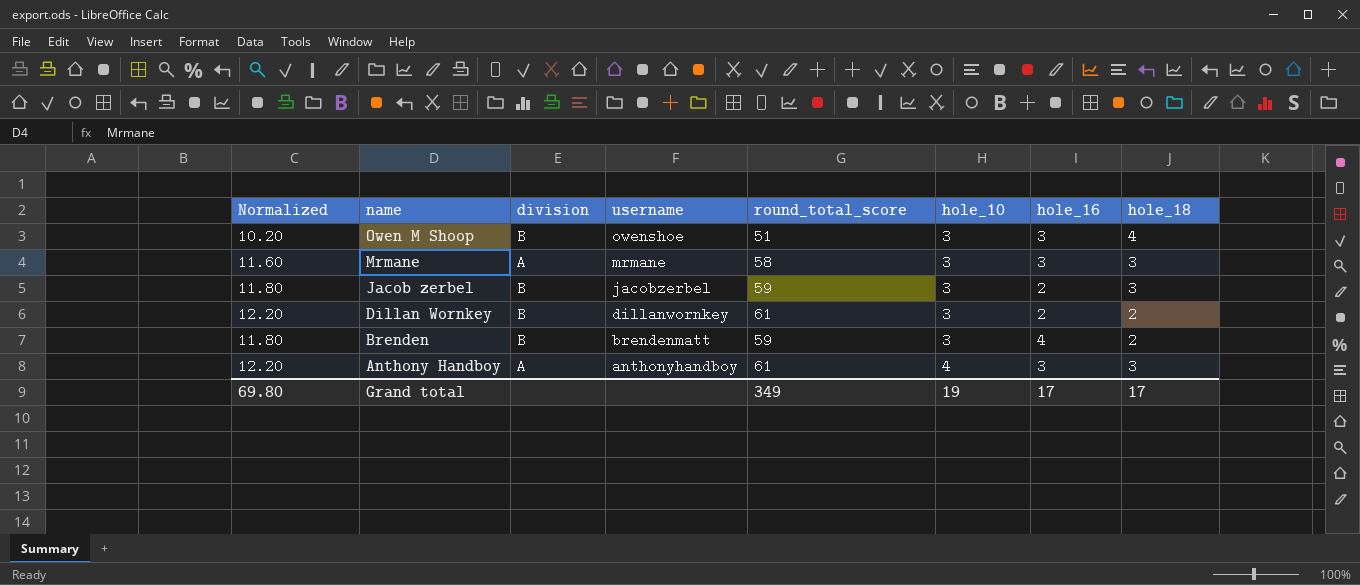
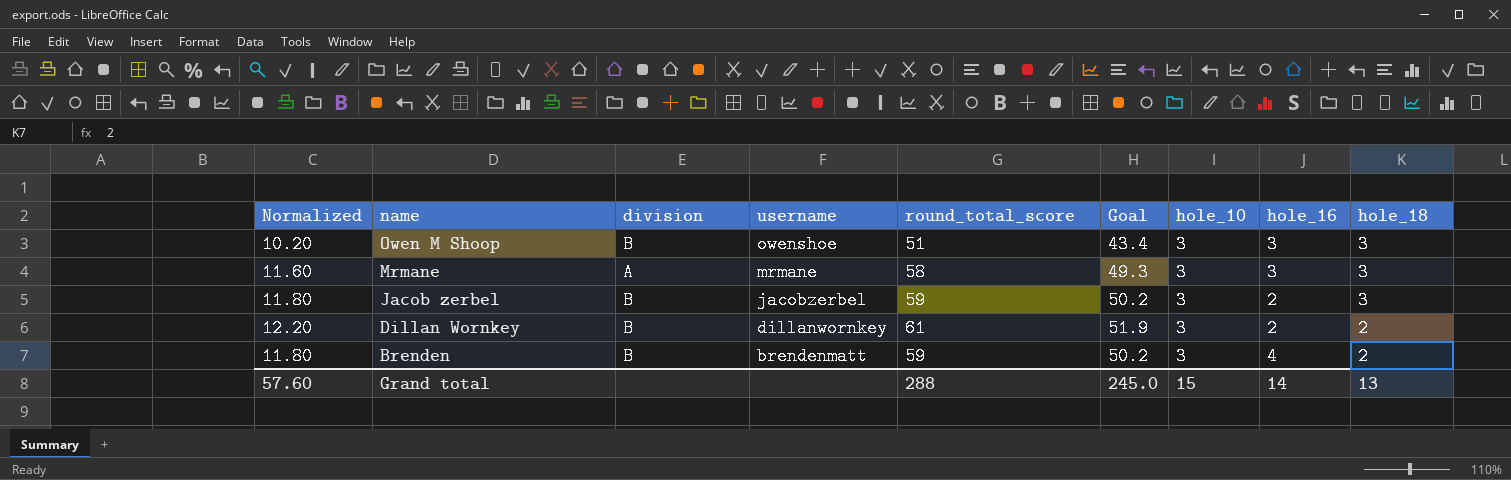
column Goal | formula: none -> [round_total_score] * 0.85
row Anthony Handboy: 12.20 | A | anthonyhandboy | 61 | 4 | 3 | 3 -> none
Owen M Shoop | hole_18: 4 -> 3
Grand total | Normalized: 69.80 -> 57.60
Grand total | round_total_score: 349 -> 288
Grand total | hole_10: 19 -> 15
Grand total | hole_16: 17 -> 14
Grand total | hole_18: 17 -> 13

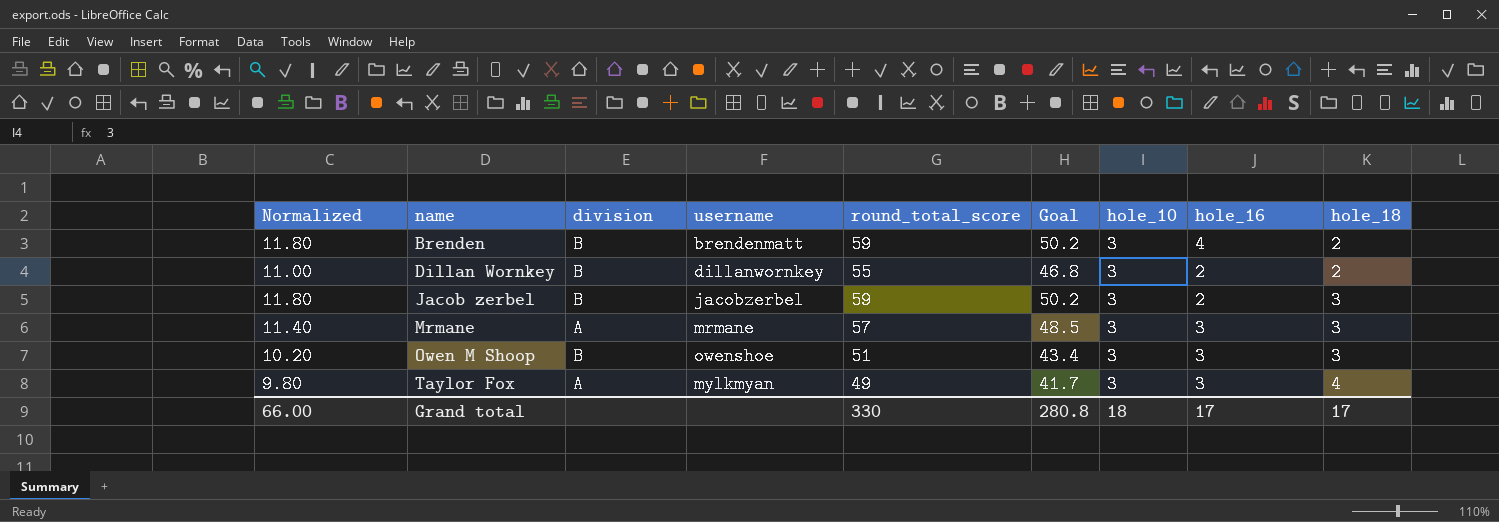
row order: name descending -> name ascending
Dillan Wornkey | Normalized: 12.20 -> 11.00
Dillan Wornkey | round_total_score: 61 -> 55
Dillan Wornkey | Goal: 51.9 -> 46.8
Mrmane | Normalized: 11.60 -> 11.40
Mrmane | round_total_score: 58 -> 57
Mrmane | Goal: 49.3 -> 48.5
row Taylor Fox: none -> 9.80 | A | mylkmyan | 49 | 41.7 | 3 | 3 | 4
Grand total | Normalized: 57.60 -> 66.00
Grand total | round_total_score: 288 -> 330
Grand total | Goal: 245.0 -> 280.8
Grand total | hole_10: 15 -> 18
Grand total | hole_16: 14 -> 17
Grand total | hole_18: 13 -> 17

